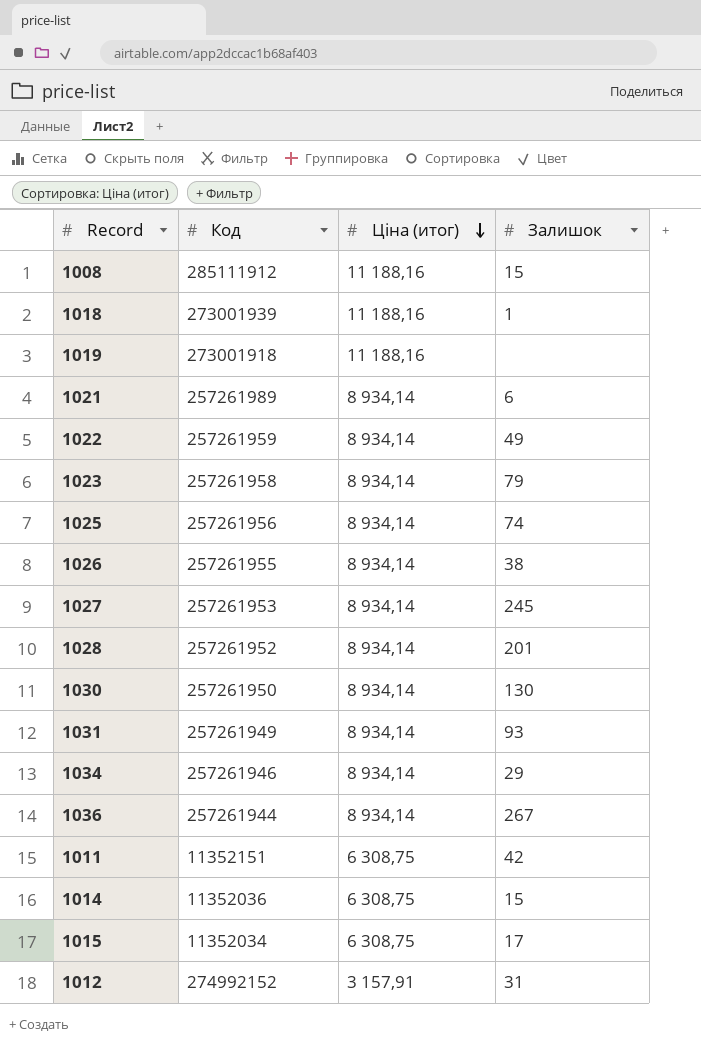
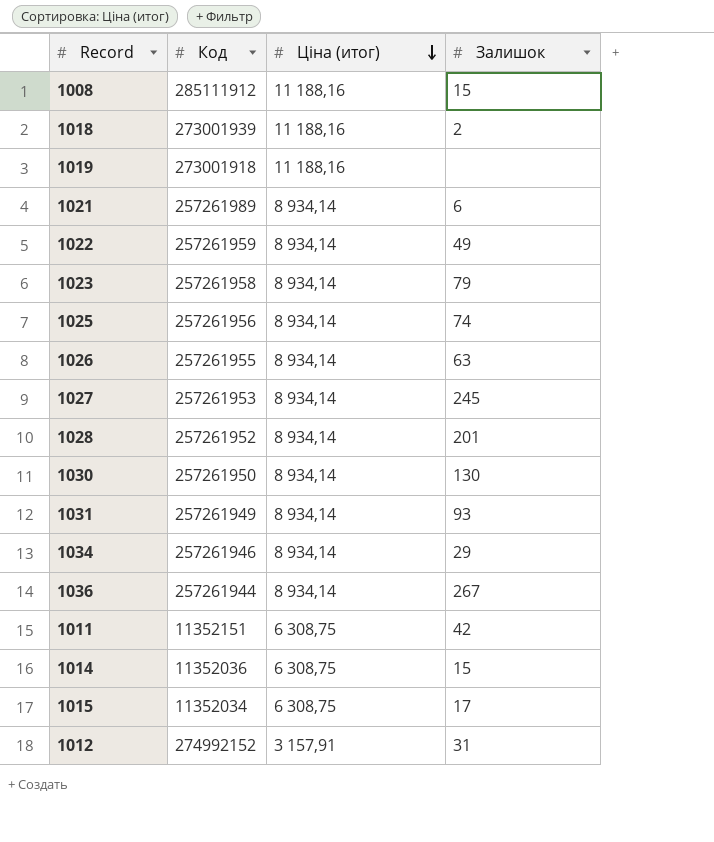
1018 | Залишок: 1 -> 2
1026 | Залишок: 38 -> 63

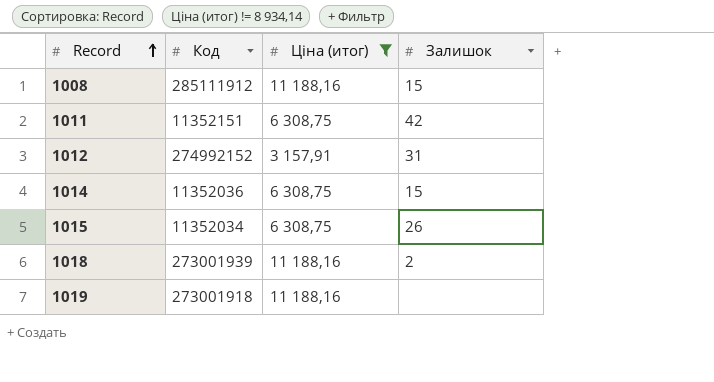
filter: none -> Ціна (итог) != 8 934,14
row order: Ціна (итог) descending -> Record ascending
1015 | Залишок: 17 -> 26

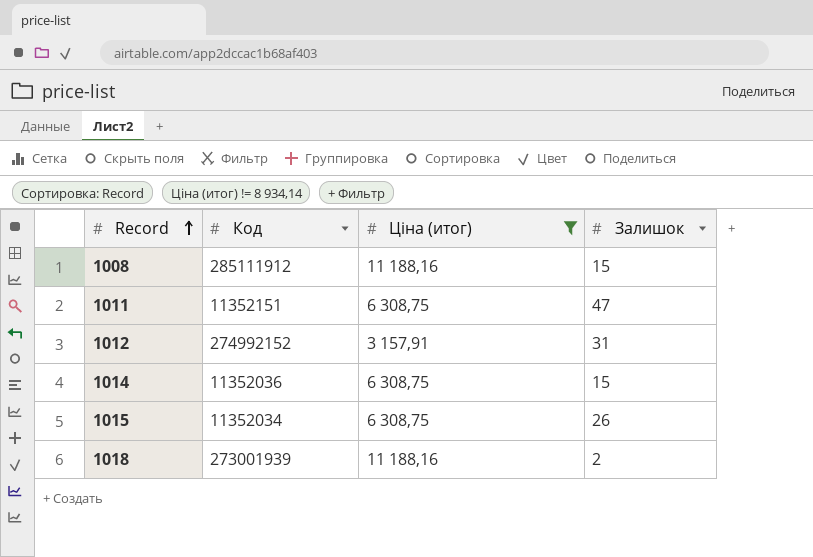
row 1019: 273001918 | 11 188,16 | none -> none
1011 | Залишок: 42 -> 47

